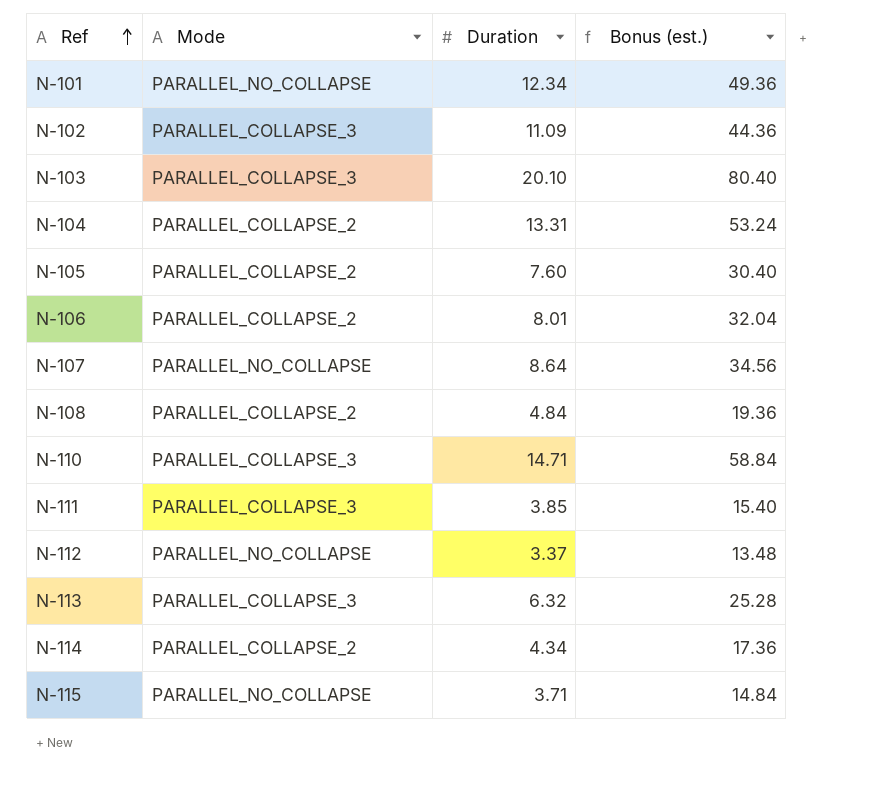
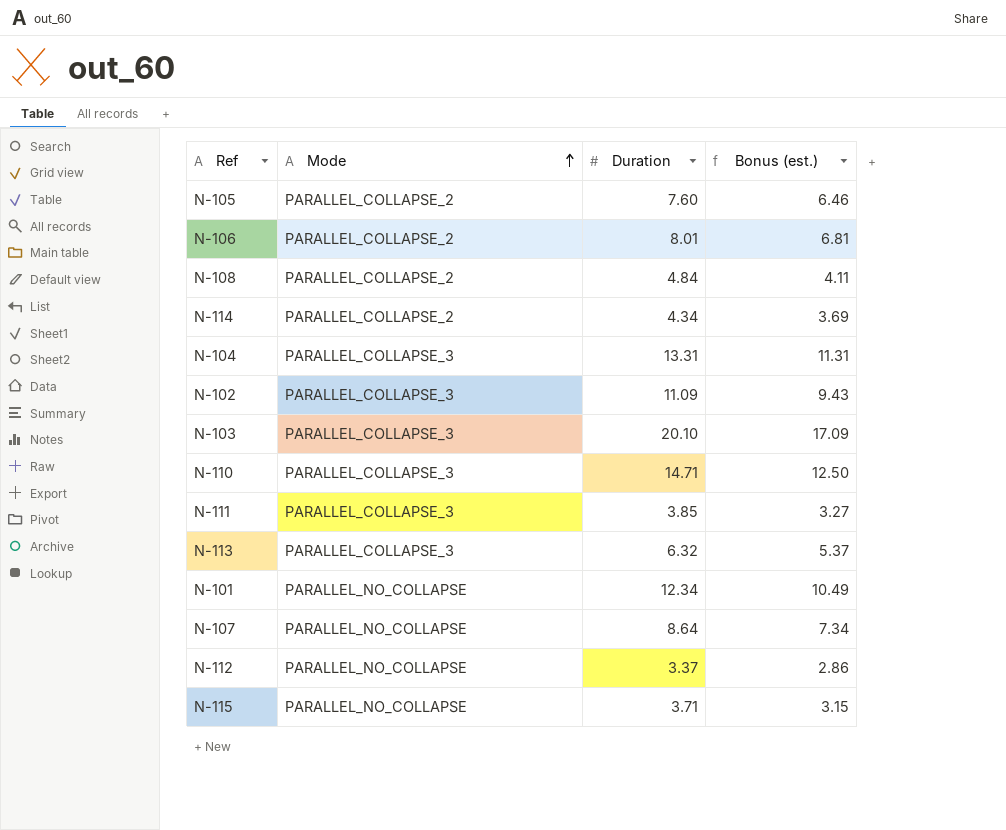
row order: Ref ascending -> Mode ascending
column Bonus (est.) | formula: [Duration] * 4 -> [Duration] * 0.85
N-104 | Mode: PARALLEL_COLLAPSE_2 -> PARALLEL_COLLAPSE_3

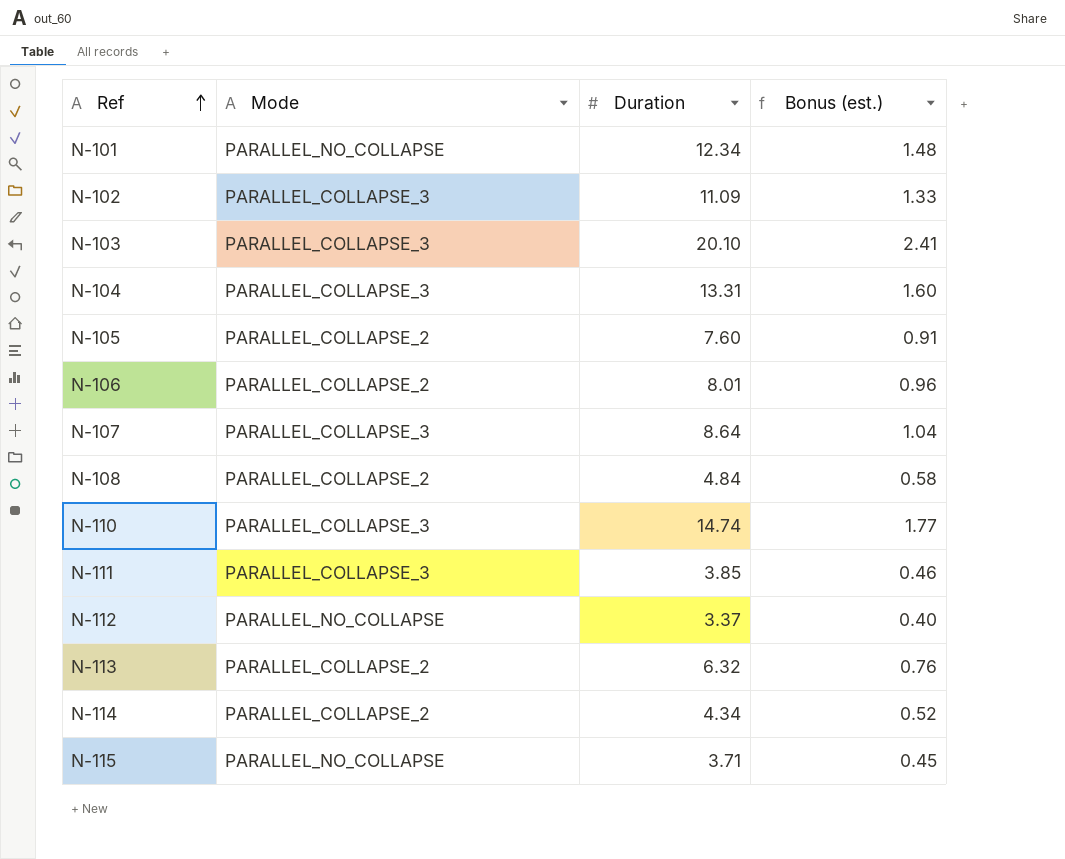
row order: Mode ascending -> Ref ascending
column Bonus (est.) | formula: [Duration] * 0.85 -> [Duration] * 0.12
N-107 | Mode: PARALLEL_NO_COLLAPSE -> PARALLEL_COLLAPSE_3
N-110 | Duration: 14.71 -> 14.74
N-113 | Mode: PARALLEL_COLLAPSE_3 -> PARALLEL_COLLAPSE_2

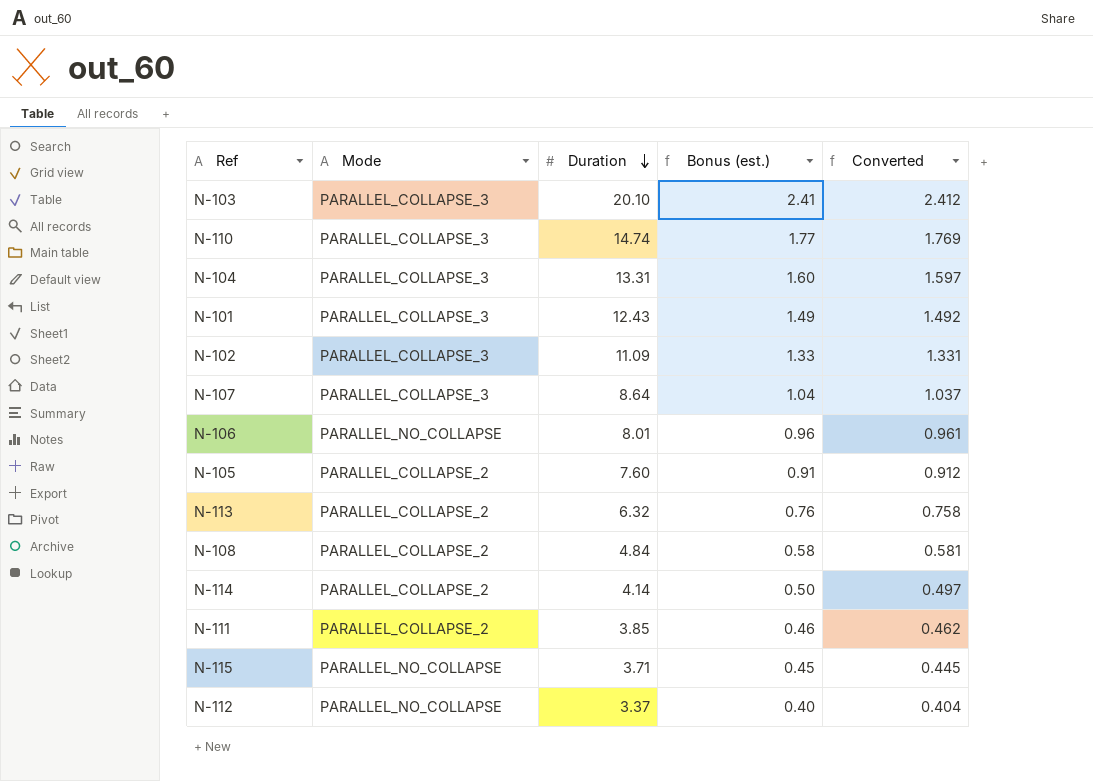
row order: Ref ascending -> Duration descending
column Converted | formula: none -> [Duration] * 0.12
N-101 | Mode: PARALLEL_NO_COLLAPSE -> PARALLEL_COLLAPSE_3
N-101 | Duration: 12.34 -> 12.43
N-101 | Bonus (est.): 1.48 -> 1.49
N-106 | Mode: PARALLEL_COLLAPSE_2 -> PARALLEL_NO_COLLAPSE
N-114 | Duration: 4.34 -> 4.14
N-114 | Bonus (est.): 0.52 -> 0.50
N-111 | Mode: PARALLEL_COLLAPSE_3 -> PARALLEL_COLLAPSE_2

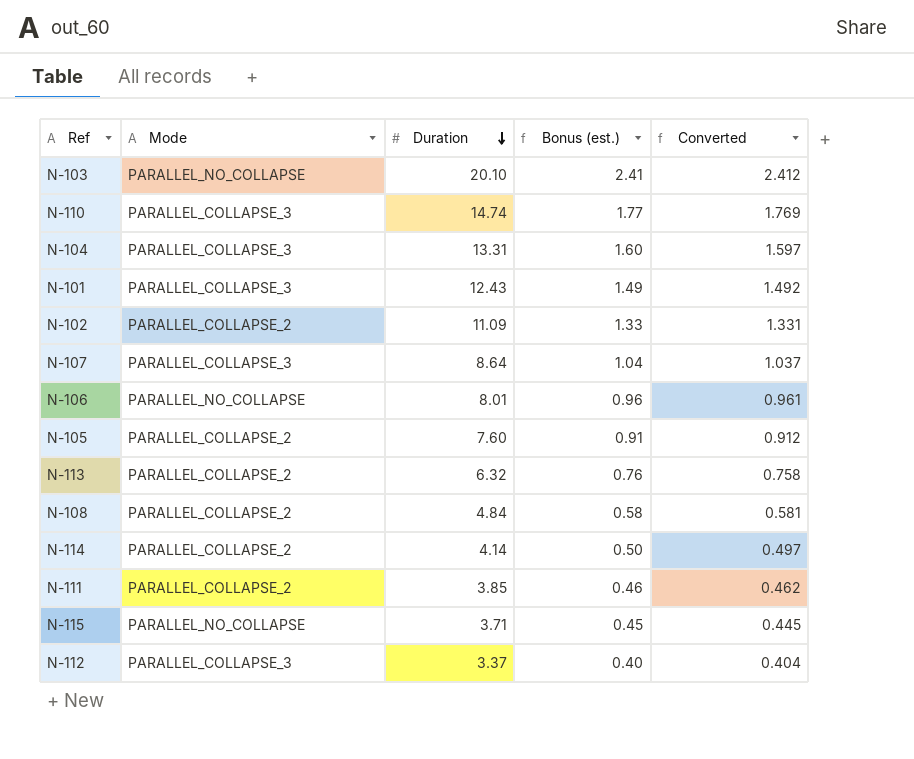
N-103 | Mode: PARALLEL_COLLAPSE_3 -> PARALLEL_NO_COLLAPSE
N-102 | Mode: PARALLEL_COLLAPSE_3 -> PARALLEL_COLLAPSE_2
N-112 | Mode: PARALLEL_NO_COLLAPSE -> PARALLEL_COLLAPSE_3

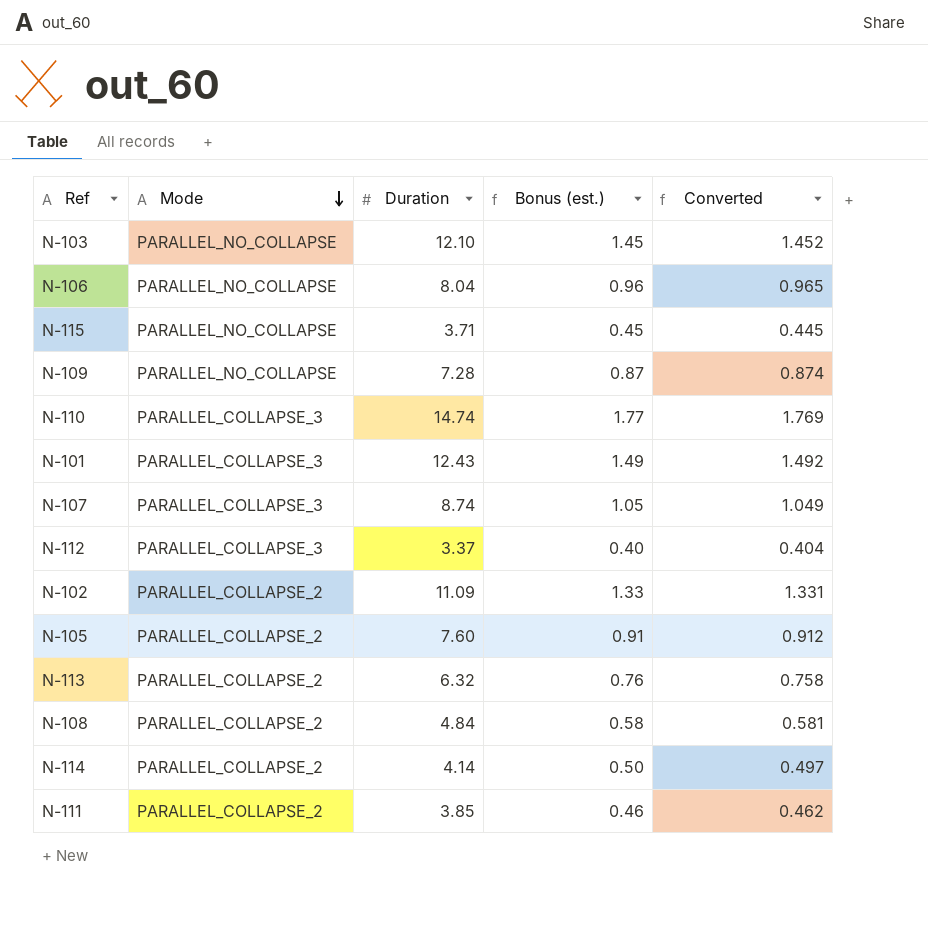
row order: Duration descending -> Mode descending
row N-104: PARALLEL_COLLAPSE_3 | 13.31 | 1.60 | 1.597 -> none
N-103 | Duration: 20.10 -> 12.10
N-103 | Bonus (est.): 2.41 -> 1.45
N-103 | Converted: 2.412 -> 1.452
N-106 | Duration: 8.01 -> 8.04
N-106 | Converted: 0.961 -> 0.965
row N-109: none -> PARALLEL_NO_COLLAPSE | 7.28 | 0.87 | 0.874
N-107 | Duration: 8.64 -> 8.74
N-107 | Bonus (est.): 1.04 -> 1.05
N-107 | Converted: 1.037 -> 1.049

